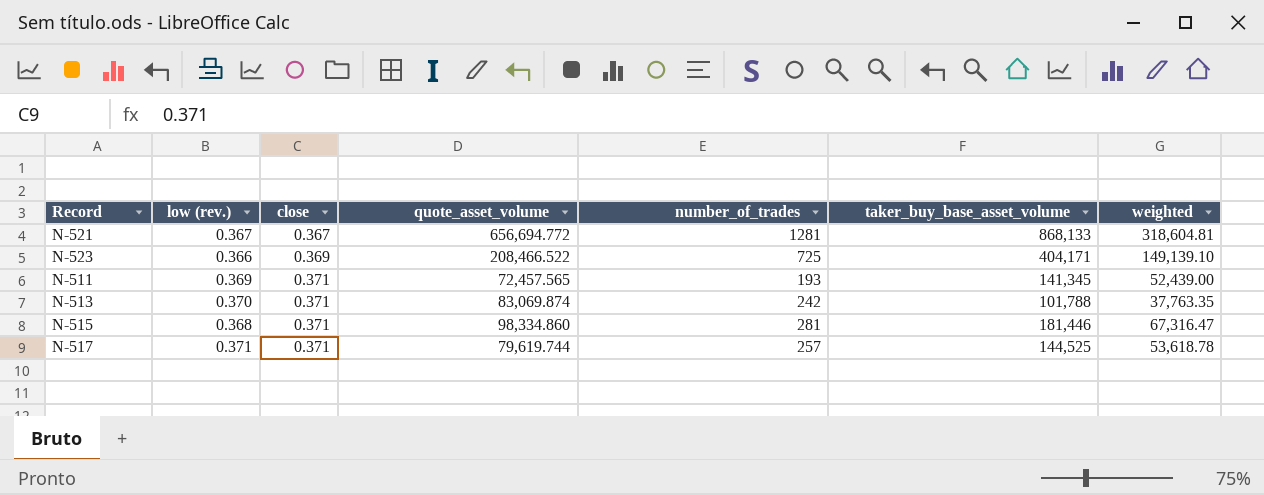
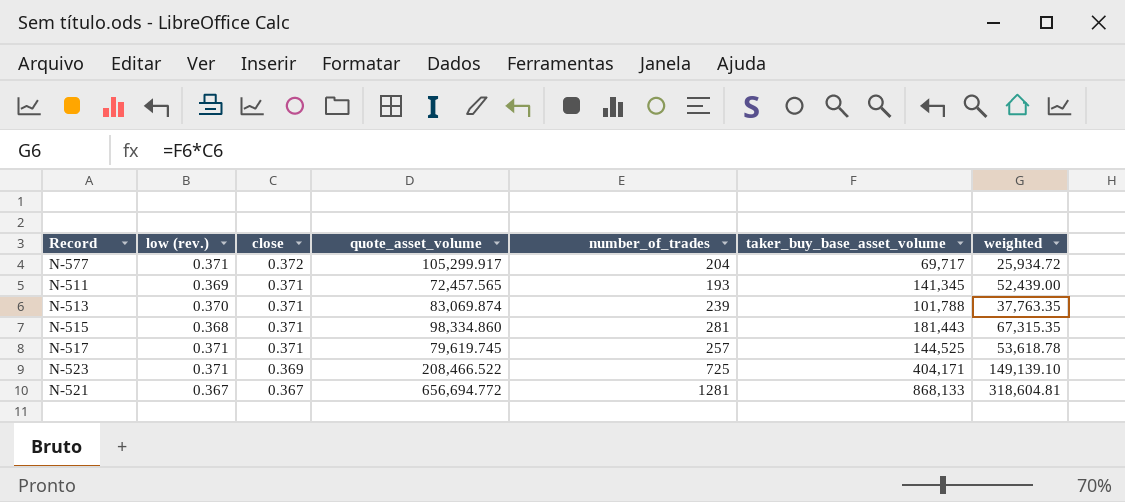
row order: close ascending -> close descending
row N-577: none -> 0.371 | 0.372 | 105,299.917 | 204 | 69,717 | 25,934.72
N-513 | number_of_trades: 242 -> 239
N-515 | taker_buy_base_asset_volume: 181,446 -> 181,443
N-515 | weighted: 67,316.47 -> 67,315.35
N-517 | quote_asset_volume: 79,619.744 -> 79,619.745
N-523 | low (rev.): 0.366 -> 0.371

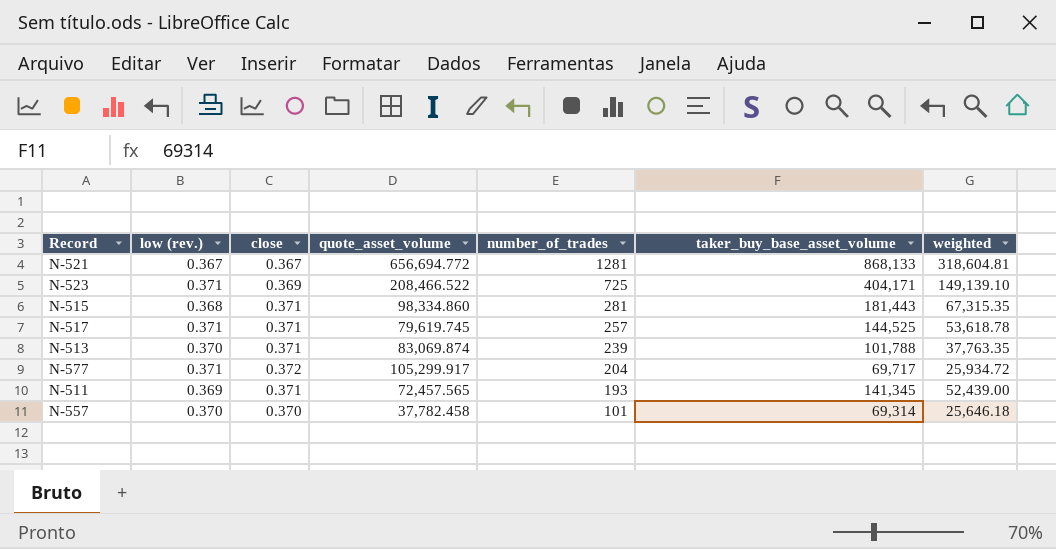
row order: close descending -> number_of_trades descending
row N-557: none -> 0.370 | 0.370 | 37,782.458 | 101 | 69,314 | 25,646.18

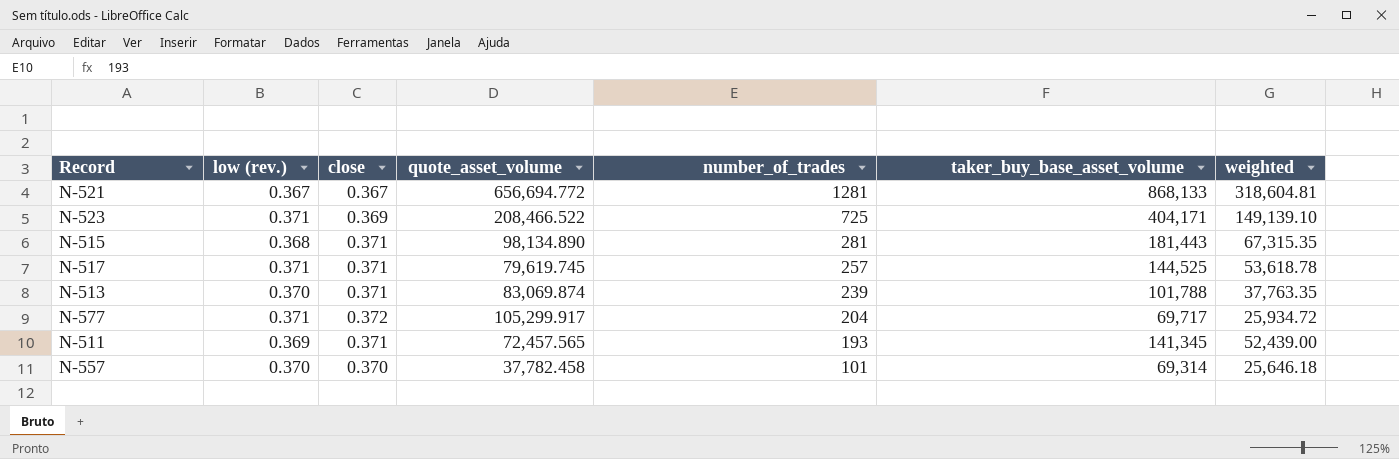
N-515 | quote_asset_volume: 98,334.860 -> 98,134.890

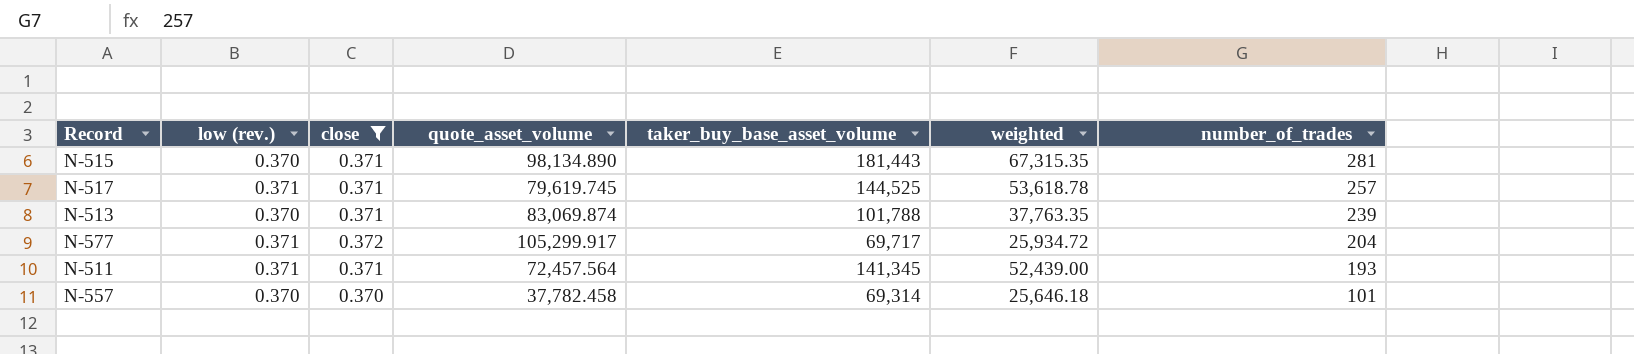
filter: none -> close >= 0.370
column number_of_trades | position: 5 -> 7
N-515 | low (rev.): 0.368 -> 0.370
N-511 | low (rev.): 0.369 -> 0.371
N-511 | quote_asset_volume: 72,457.565 -> 72,457.564

